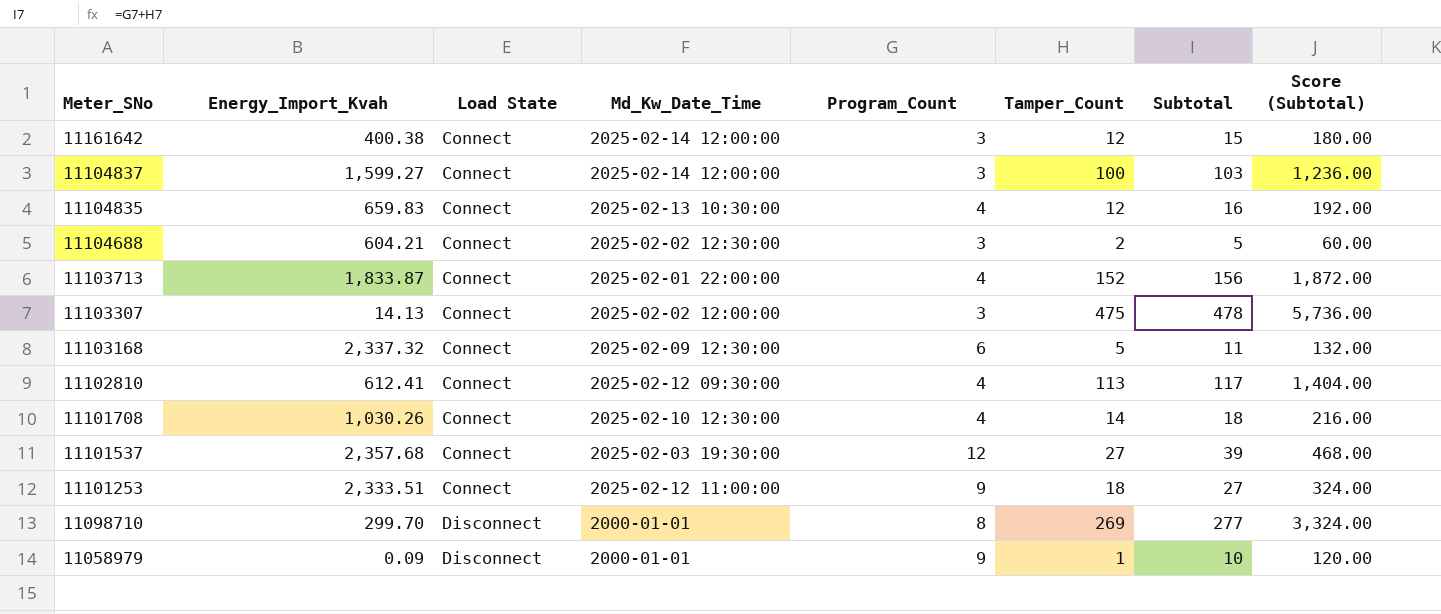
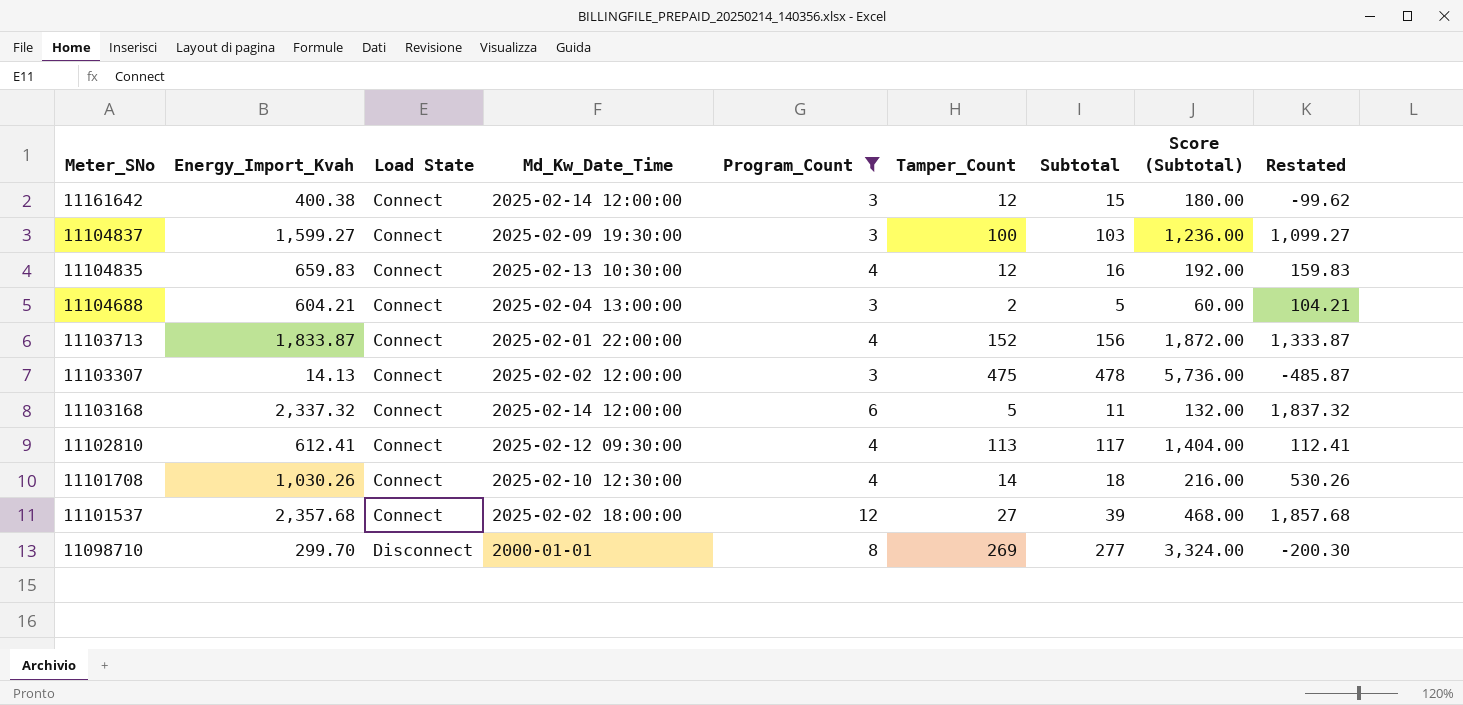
filter: none -> Program_Count != 9
column Restated | formula: none -> [Energy_Import_Kvah] - 500
11104837 | Md_Kw_Date_Time: 2025-02-14 12:00:00 -> 2025-02-09 19:30:00
11104688 | Md_Kw_Date_Time: 2025-02-02 12:30:00 -> 2025-02-04 13:00:00
11103168 | Md_Kw_Date_Time: 2025-02-09 12:30:00 -> 2025-02-14 12:00:00
11101537 | Md_Kw_Date_Time: 2025-02-03 19:30:00 -> 2025-02-02 18:00:00

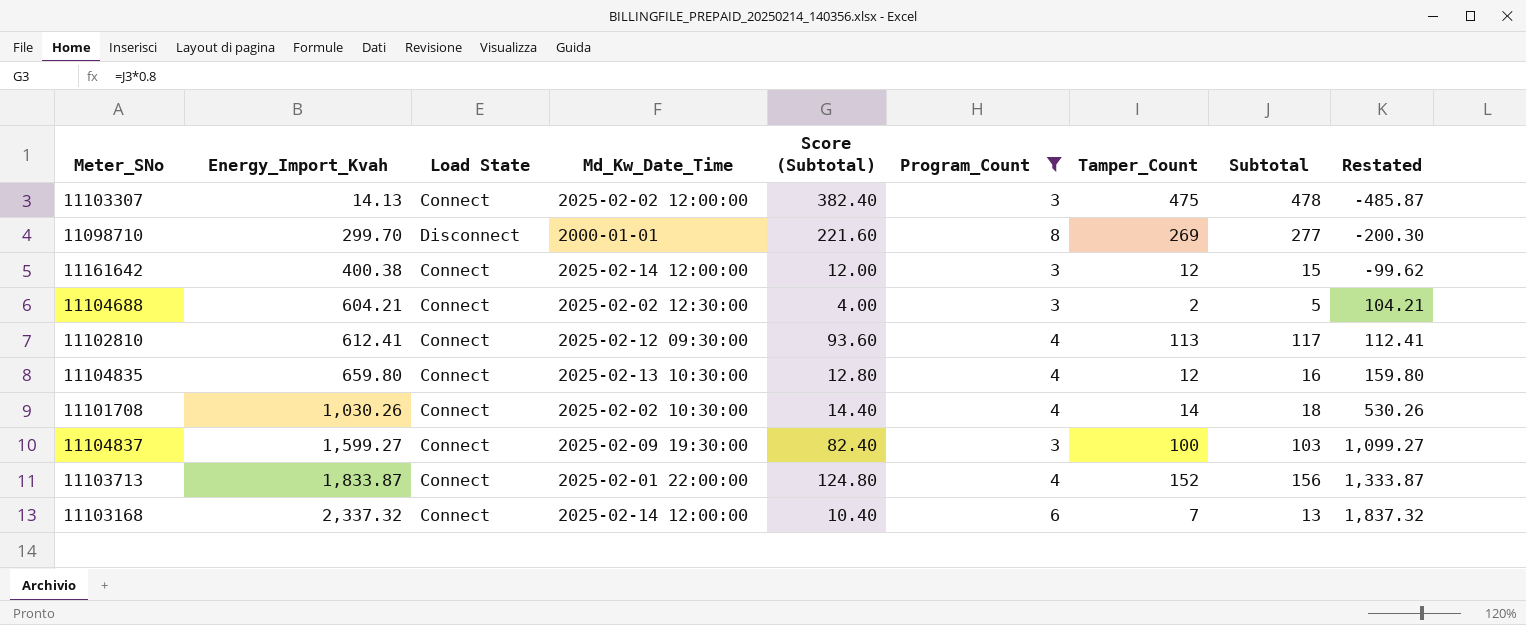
row order: Meter_SNo descending -> Energy_Import_Kvah ascending
column Score (Subtotal) | formula: [Subtotal] * 12 -> [Subtotal] * 0.8
column Score (Subtotal) | position: 8 -> 5
row 11101537: 2,357.68 | Connect | 2025-02-02 18:00:00 | 12 | 27 | 39 | 468.00 | 1,857.68 -> none
11104688 | Md_Kw_Date_Time: 2025-02-04 13:00:00 -> 2025-02-02 12:30:00
11104835 | Energy_Import_Kvah: 659.83 -> 659.80
11104835 | Restated: 159.83 -> 159.80
11101708 | Md_Kw_Date_Time: 2025-02-10 12:30:00 -> 2025-02-02 10:30:00
11103168 | Tamper_Count: 5 -> 7
11103168 | Subtotal: 11 -> 13

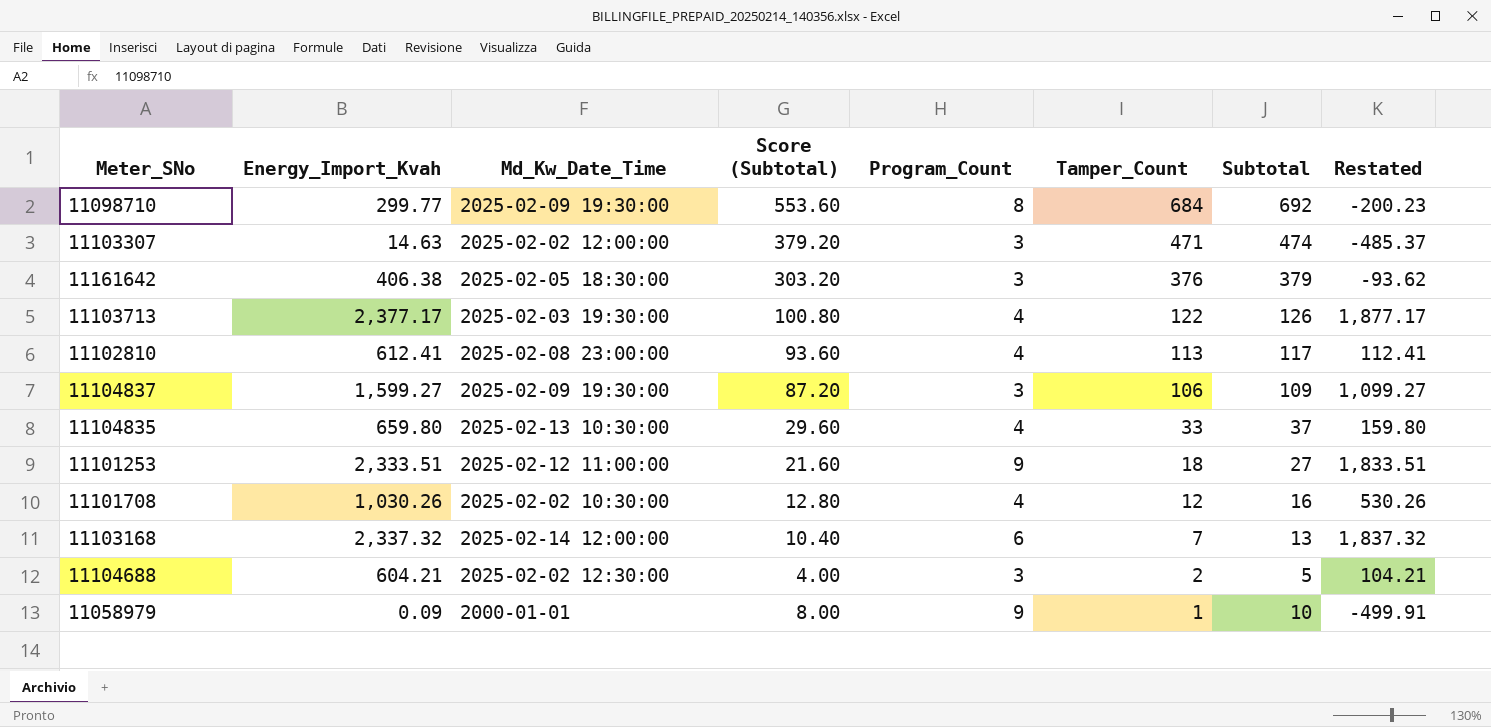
filter: Program_Count != 9 -> none
row order: Energy_Import_Kvah ascending -> Tamper_Count descending
column Load State | position: 3 -> none
11098710 | Energy_Import_Kvah: 299.70 -> 299.77
11098710 | Md_Kw_Date_Time: 2000-01-01 -> 2025-02-09 19:30:00
11098710 | Score (Subtotal): 221.60 -> 553.60
11098710 | Tamper_Count: 269 -> 684
11098710 | Subtotal: 277 -> 692
11098710 | Restated: -200.30 -> -200.23
11103307 | Energy_Import_Kvah: 14.13 -> 14.63
11103307 | Score (Subtotal): 382.40 -> 379.20
11103307 | Tamper_Count: 475 -> 471
11103307 | Subtotal: 478 -> 474
11103307 | Restated: -485.87 -> -485.37
11161642 | Energy_Import_Kvah: 400.38 -> 406.38
11161642 | Md_Kw_Date_Time: 2025-02-14 12:00:00 -> 2025-02-05 18:30:00
11161642 | Score (Subtotal): 12.00 -> 303.20
11161642 | Tamper_Count: 12 -> 376
11161642 | Subtotal: 15 -> 379
11161642 | Restated: -99.62 -> -93.62
11103713 | Energy_Import_Kvah: 1,833.87 -> 2,377.17
11103713 | Md_Kw_Date_Time: 2025-02-01 22:00:00 -> 2025-02-03 19:30:00
11103713 | Score (Subtotal): 124.80 -> 100.80
11103713 | Tamper_Count: 152 -> 122
11103713 | Subtotal: 156 -> 126
11103713 | Restated: 1,333.87 -> 1,877.17
11102810 | Md_Kw_Date_Time: 2025-02-12 09:30:00 -> 2025-02-08 23:00:00
11104837 | Score (Subtotal): 82.40 -> 87.20
11104837 | Tamper_Count: 100 -> 106
11104837 | Subtotal: 103 -> 109
11104835 | Score (Subtotal): 12.80 -> 29.60
11104835 | Tamper_Count: 12 -> 33
11104835 | Subtotal: 16 -> 37
11101708 | Score (Subtotal): 14.40 -> 12.80
11101708 | Tamper_Count: 14 -> 12
11101708 | Subtotal: 18 -> 16

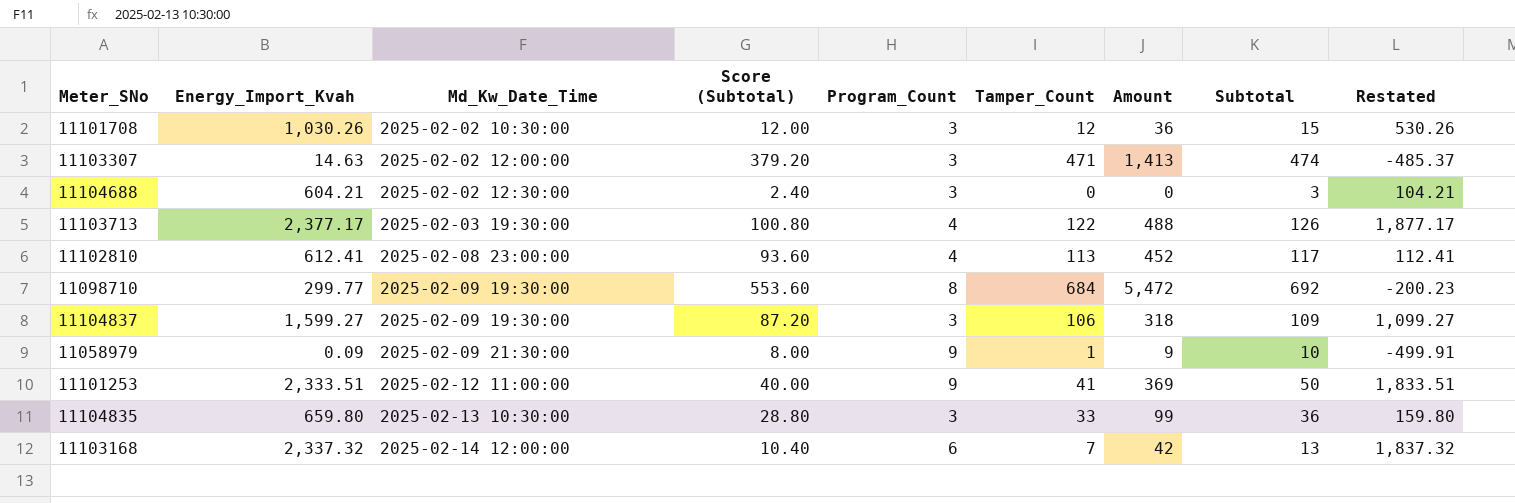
row order: Tamper_Count descending -> Md_Kw_Date_Time ascending
column Amount | formula: none -> [Program_Count] * [Tamper_Count]
row 11161642: 406.38 | 2025-02-05 18:30:00 | 303.20 | 3 | 376 | 379 | -93.62 -> none
11101708 | Score (Subtotal): 12.80 -> 12.00
11101708 | Program_Count: 4 -> 3
11101708 | Subtotal: 16 -> 15
11104688 | Score (Subtotal): 4.00 -> 2.40
11104688 | Tamper_Count: 2 -> 0
11104688 | Subtotal: 5 -> 3
11058979 | Md_Kw_Date_Time: 2000-01-01 -> 2025-02-09 21:30:00
11101253 | Score (Subtotal): 21.60 -> 40.00
11101253 | Tamper_Count: 18 -> 41
11101253 | Subtotal: 27 -> 50
11104835 | Score (Subtotal): 29.60 -> 28.80
11104835 | Program_Count: 4 -> 3
11104835 | Subtotal: 37 -> 36

